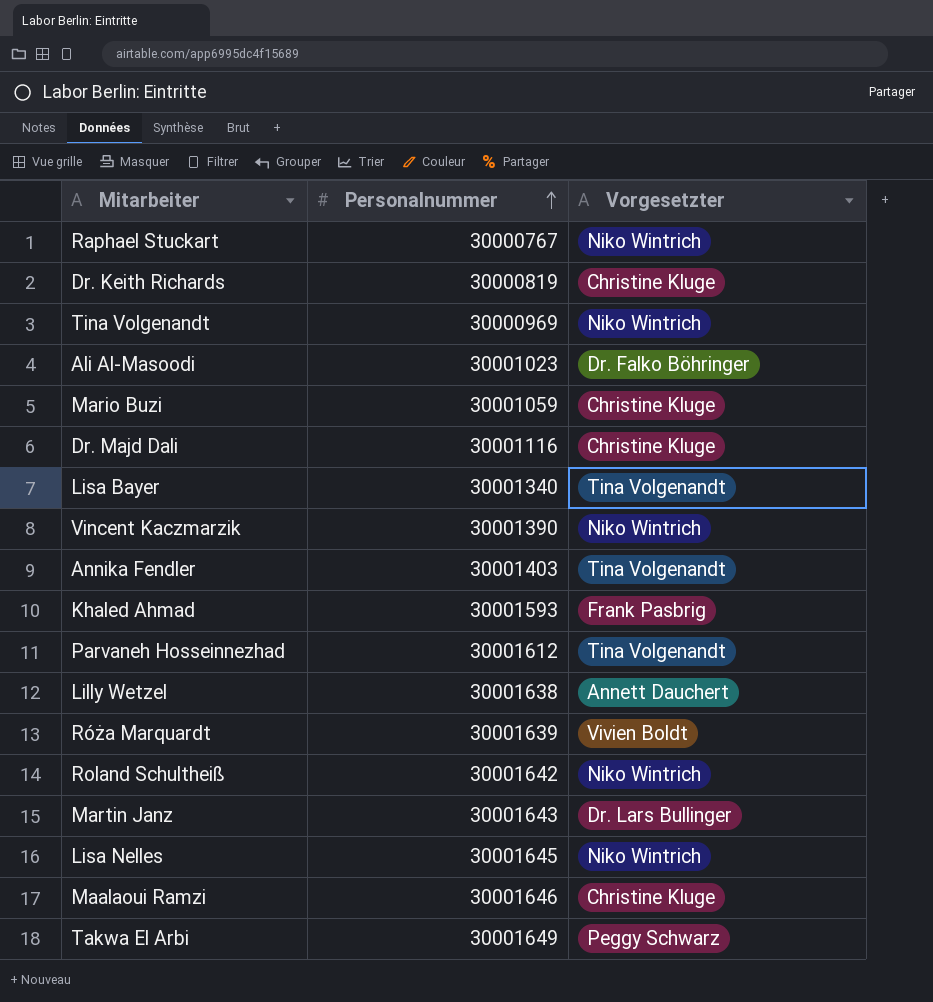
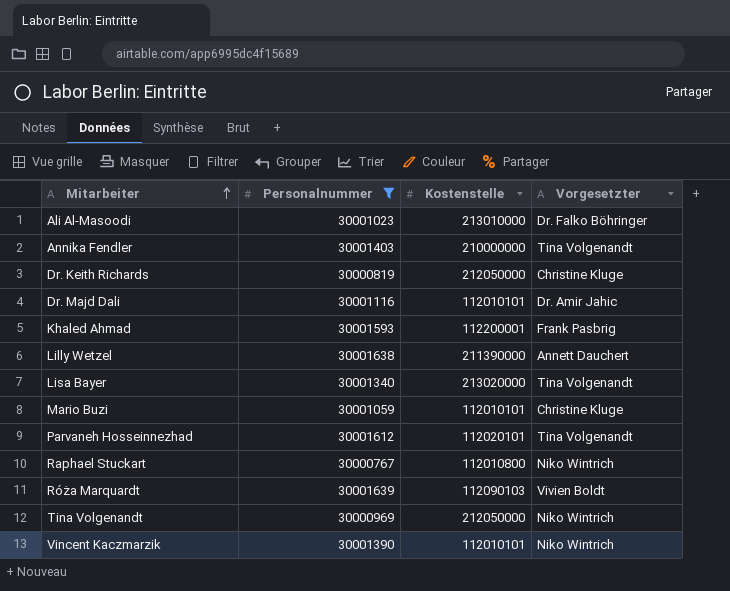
filter: none -> Personalnummer <= 30001639
row order: Personalnummer ascending -> Mitarbeiter ascending
column Kostenstelle | position: none -> 3
Dr. Majd Dali | Vorgesetzter: Christine Kluge -> Dr. Amir Jahic

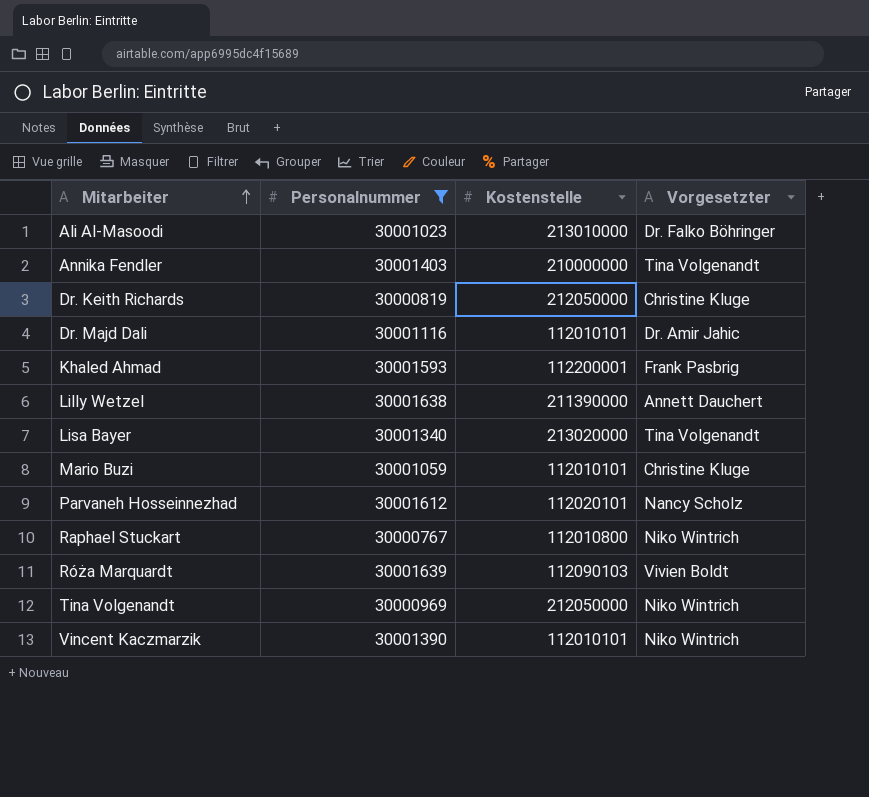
Parvaneh Hosseinnezhad | Vorgesetzter: Tina Volgenandt -> Nancy Scholz

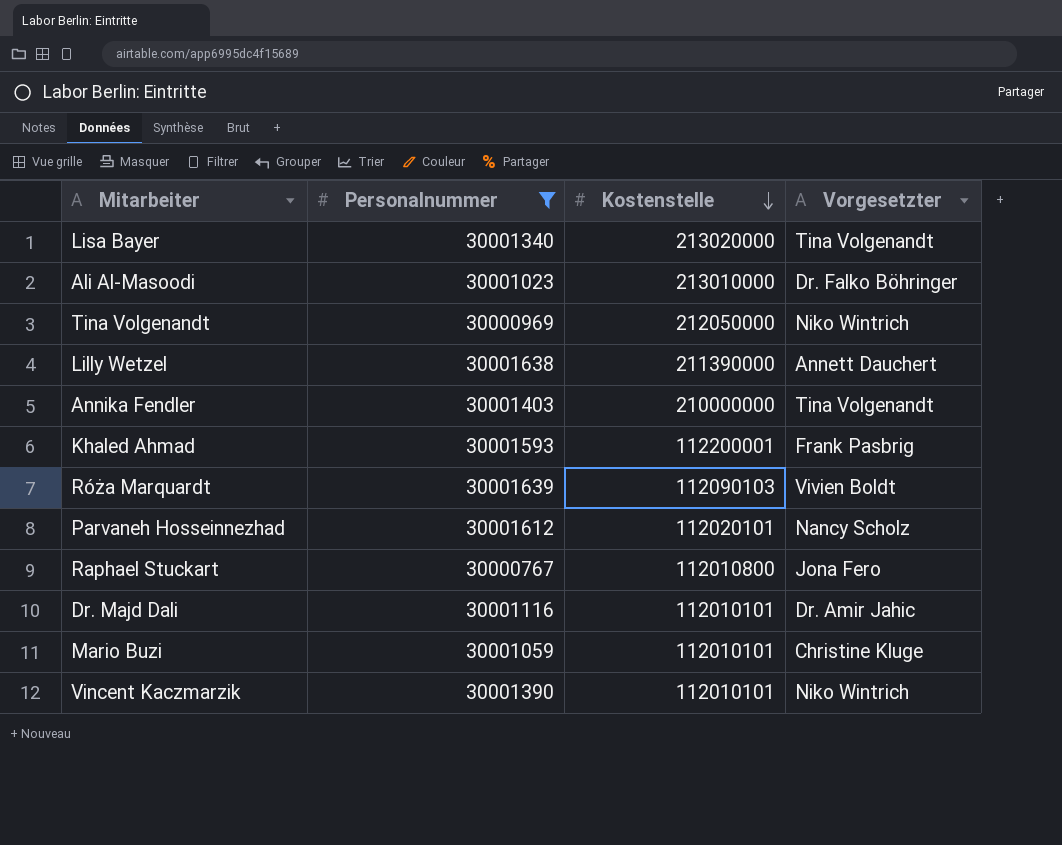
row order: Mitarbeiter ascending -> Kostenstelle descending
row Dr. Keith Richards: 30000819 | 212050000 | Christine Kluge -> none
Raphael Stuckart | Vorgesetzter: Niko Wintrich -> Jona Fero

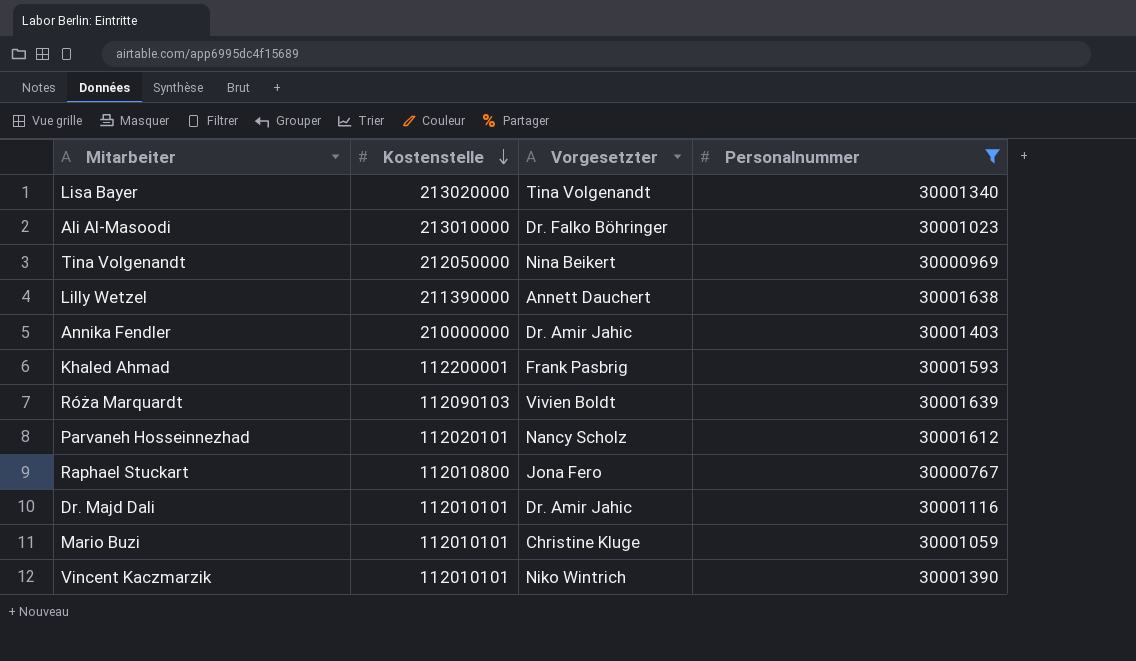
column Personalnummer | position: 2 -> 4
Tina Volgenandt | Vorgesetzter: Niko Wintrich -> Nina Beikert
Annika Fendler | Vorgesetzter: Tina Volgenandt -> Dr. Amir Jahic

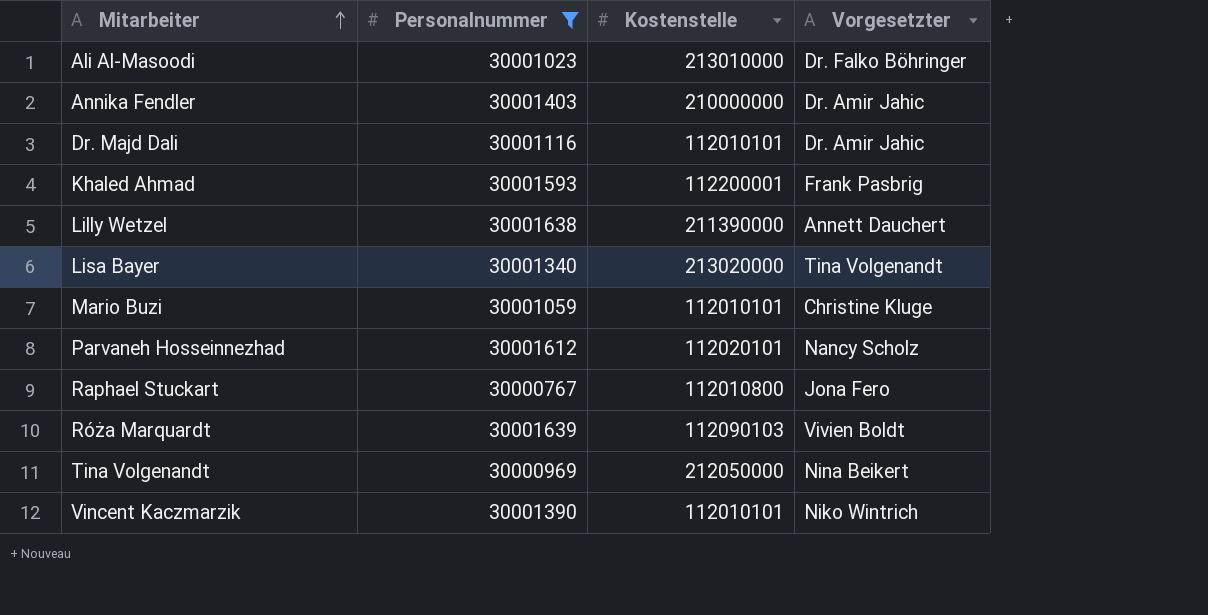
row order: Kostenstelle descending -> Mitarbeiter ascending
column Personalnummer | position: 4 -> 2

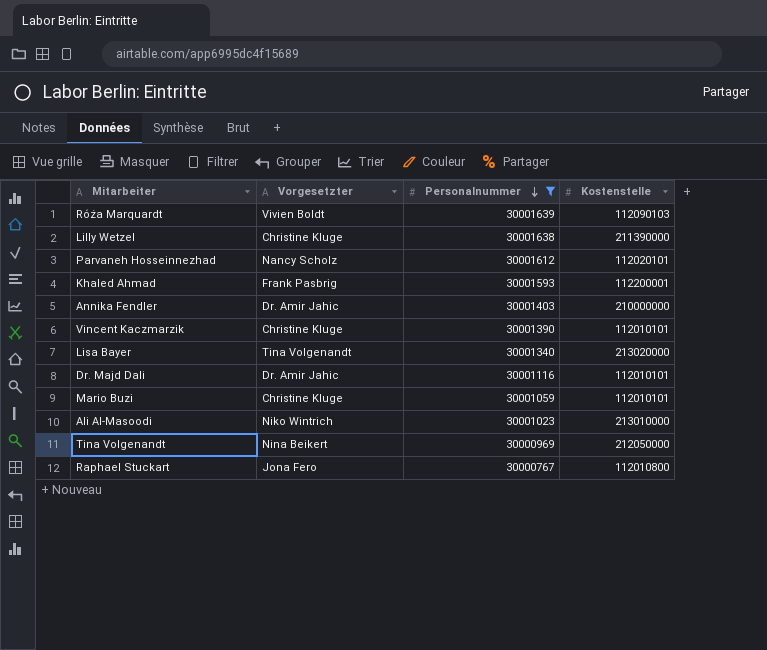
row order: Mitarbeiter ascending -> Personalnummer descending
column Vorgesetzter | position: 4 -> 2
Lilly Wetzel | Vorgesetzter: Annett Dauchert -> Christine Kluge
Vincent Kaczmarzik | Vorgesetzter: Niko Wintrich -> Christine Kluge
Ali Al-Masoodi | Vorgesetzter: Dr. Falko Böhringer -> Niko Wintrich

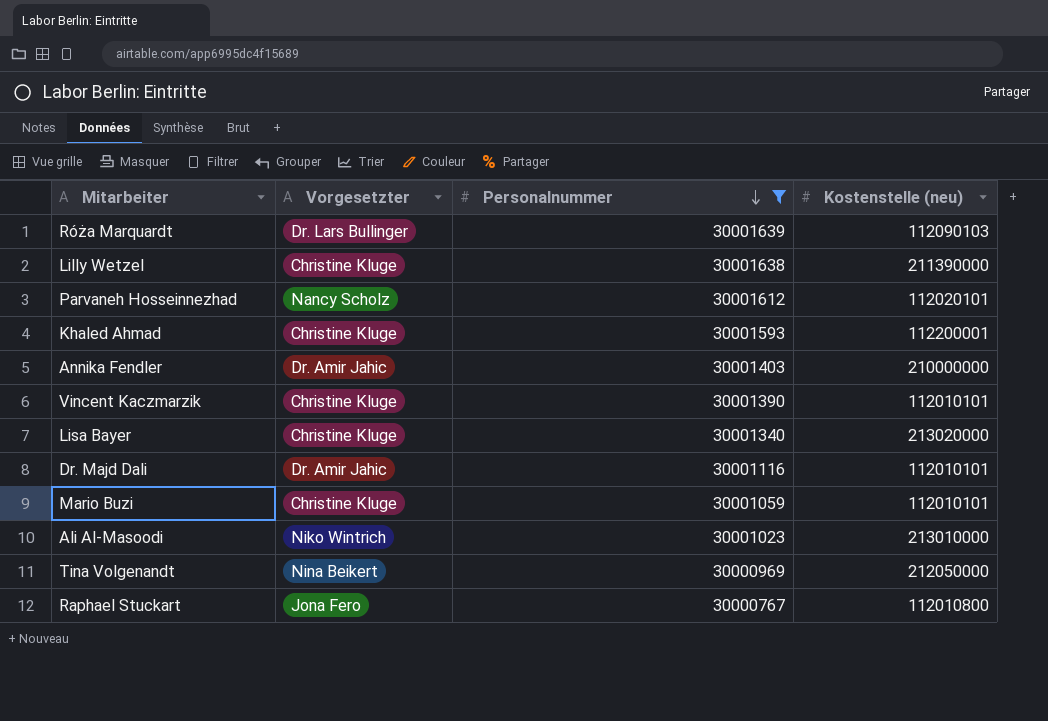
column name: Kostenstelle -> Kostenstelle (neu)
Róża Marquardt | Vorgesetzter: Vivien Boldt -> Dr. Lars Bullinger
Khaled Ahmad | Vorgesetzter: Frank Pasbrig -> Christine Kluge
Lisa Bayer | Vorgesetzter: Tina Volgenandt -> Christine Kluge

